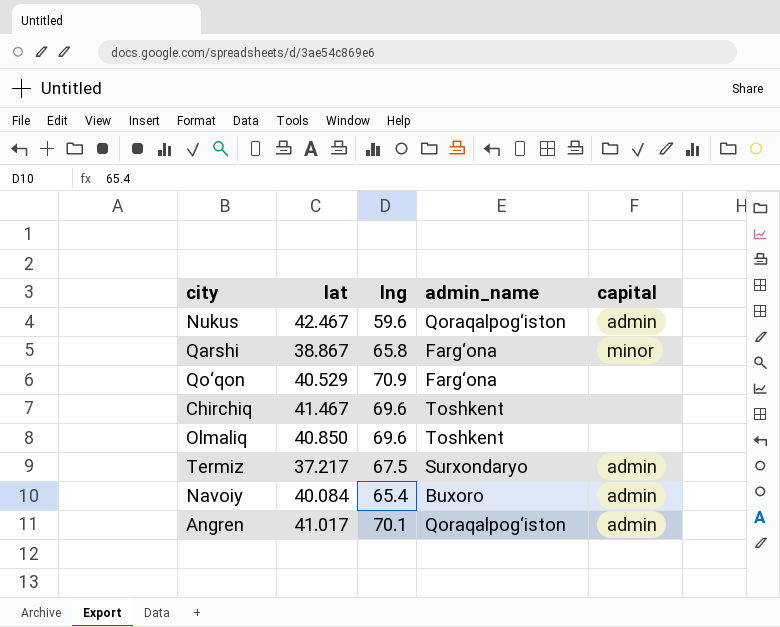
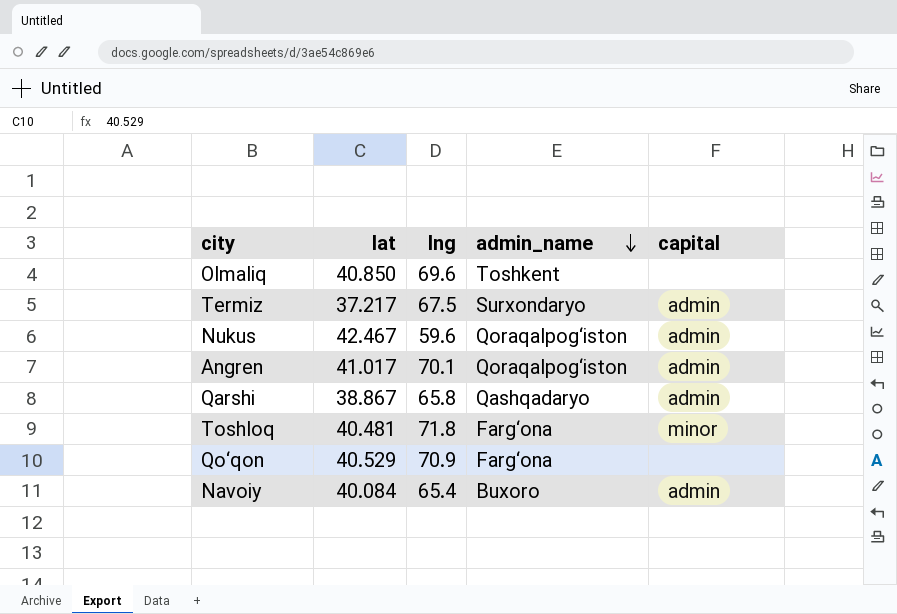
row order: none -> admin_name descending
row Chirchiq: 41.467 | 69.6 | Toshkent | none -> none
Qarshi | admin_name: Farg‘ona -> Qashqadaryo
Qarshi | capital: minor -> admin
row Toshloq: none -> 40.481 | 71.8 | Farg‘ona | minor

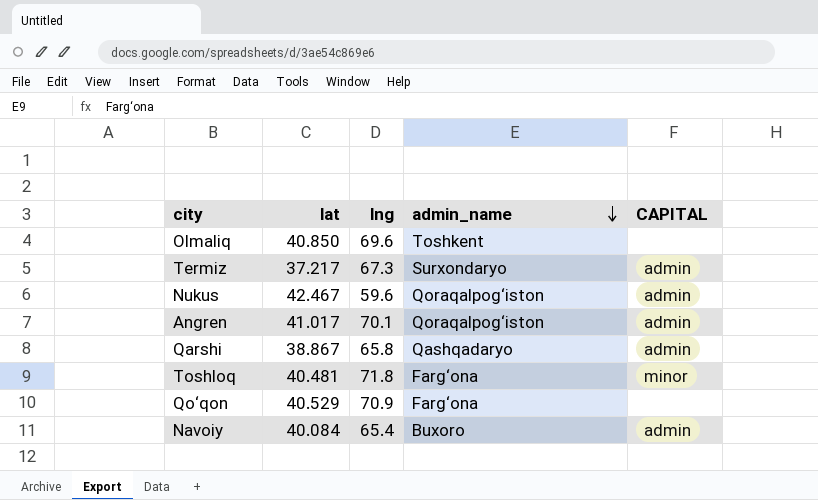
column name: capital -> CAPITAL
Termiz | lng: 67.5 -> 67.3

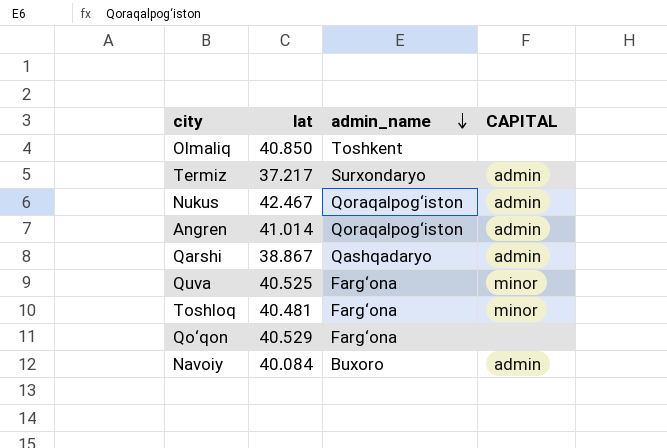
column lng | position: 3 -> none
Angren | lat: 41.017 -> 41.014
row Quva: none -> 40.525 | Farg‘ona | minor

